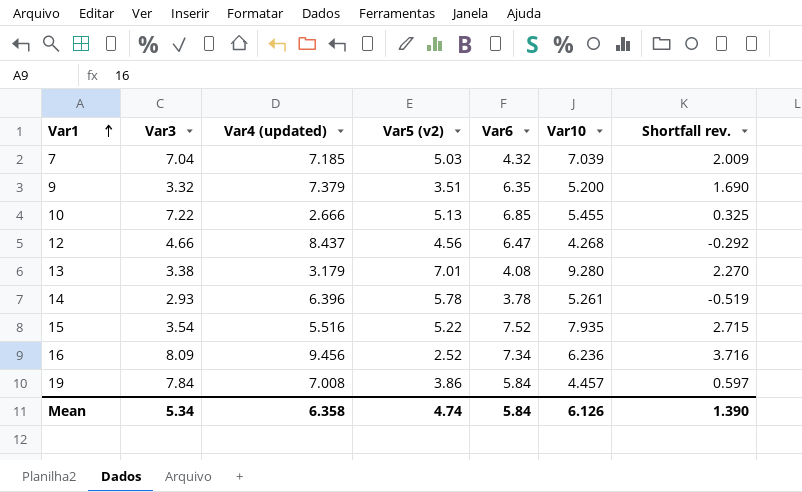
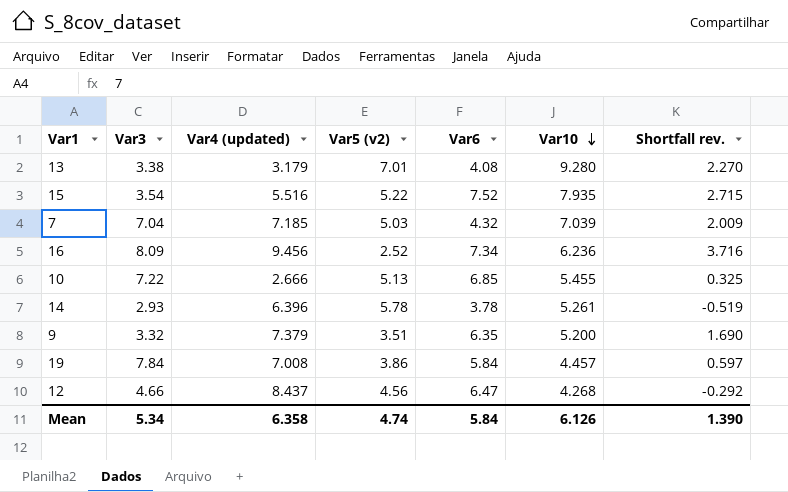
row order: Var1 ascending -> Var10 descending

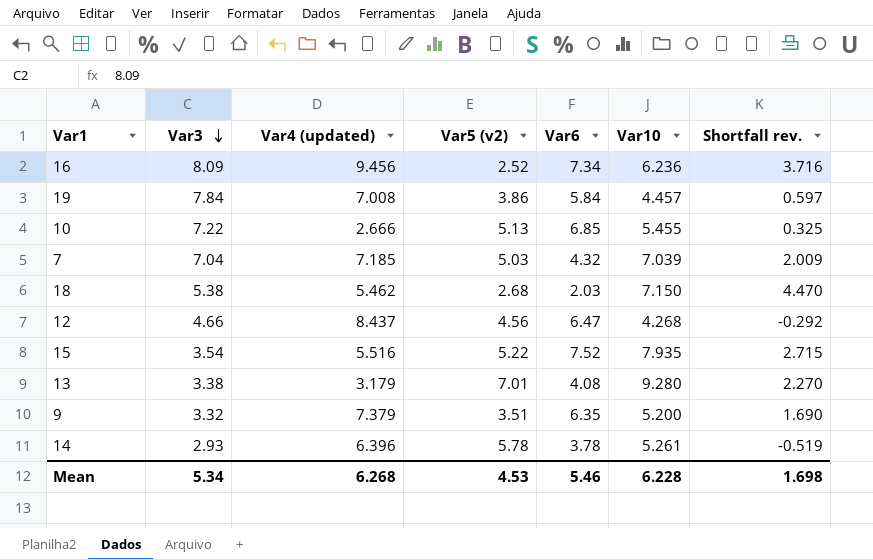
row order: Var10 descending -> Var3 descending
row 18: none -> 5.38 | 5.462 | 2.68 | 2.03 | 7.150 | 4.470
Mean | Var4 (updated): 6.358 -> 6.268
Mean | Var5 (v2): 4.74 -> 4.53
Mean | Var6: 5.84 -> 5.46
Mean | Var10: 6.126 -> 6.228
Mean | Shortfall rev.: 1.390 -> 1.698

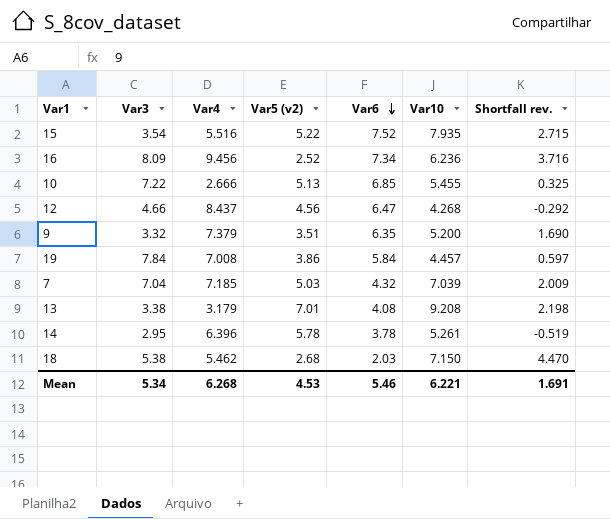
row order: Var3 descending -> Var6 descending
column name: Var4 (updated) -> Var4
13 | Var10: 9.280 -> 9.208
13 | Shortfall rev.: 2.270 -> 2.198
14 | Var3: 2.93 -> 2.95
Mean | Var10: 6.228 -> 6.221
Mean | Shortfall rev.: 1.698 -> 1.691

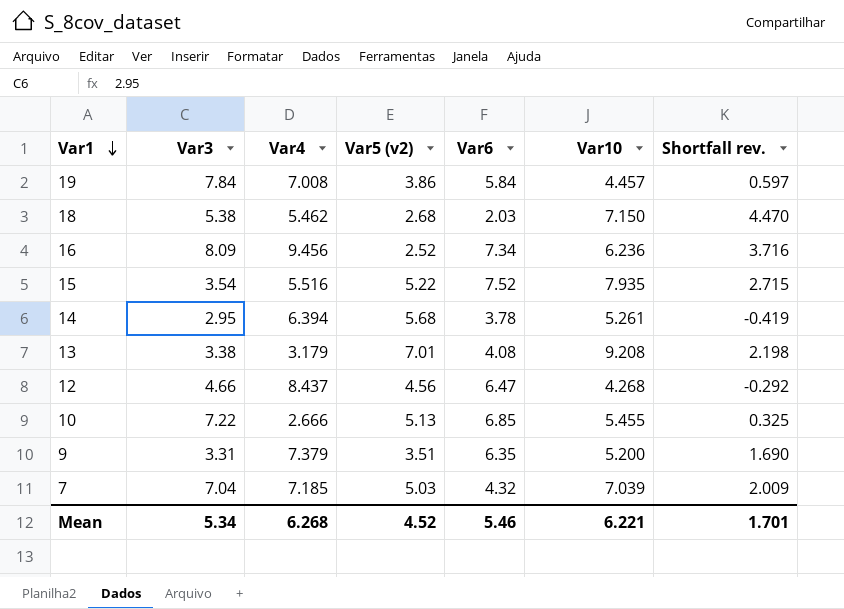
row order: Var6 descending -> Var1 descending
14 | Var4: 6.396 -> 6.394
14 | Var5 (v2): 5.78 -> 5.68
14 | Shortfall rev.: -0.519 -> -0.419
9 | Var3: 3.32 -> 3.31
Mean | Var5 (v2): 4.53 -> 4.52
Mean | Shortfall rev.: 1.691 -> 1.701

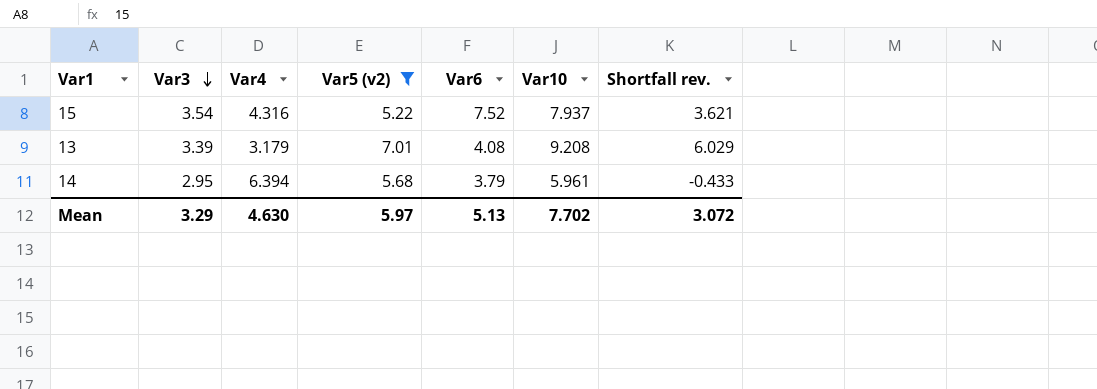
filter: none -> Var5 (v2) >= 5.22
row order: Var1 descending -> Var3 descending
column Shortfall rev. | formula: [Var10] - [Var5 (v2)] -> [Var10] - [Var4]
15 | Var4: 5.516 -> 4.316
15 | Var10: 7.935 -> 7.937
13 | Var3: 3.38 -> 3.39
14 | Var6: 3.78 -> 3.79
14 | Var10: 5.261 -> 5.961
Mean | Var3: 5.34 -> 3.29
Mean | Var4: 6.268 -> 4.630
Mean | Var5 (v2): 4.52 -> 5.97
Mean | Var6: 5.46 -> 5.13
Mean | Var10: 6.221 -> 7.702
Mean | Shortfall rev.: 1.701 -> 3.072

